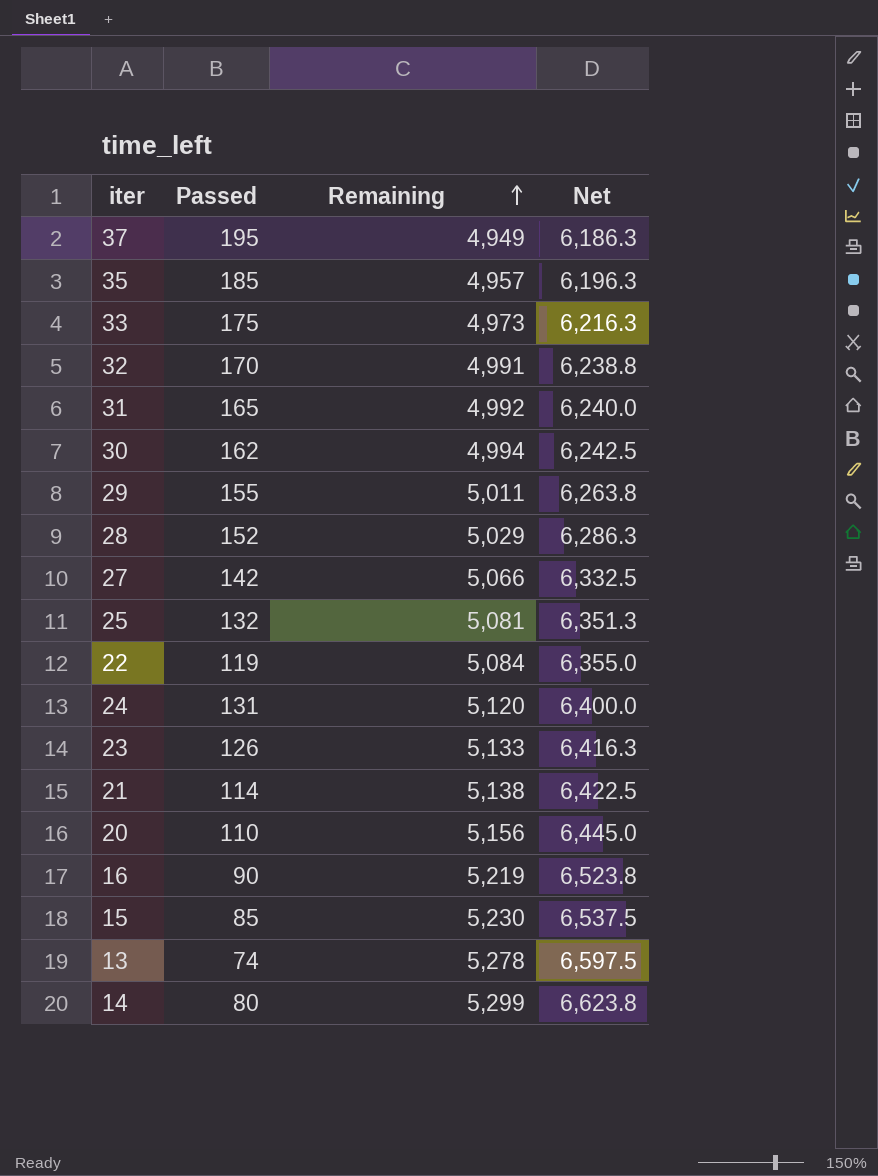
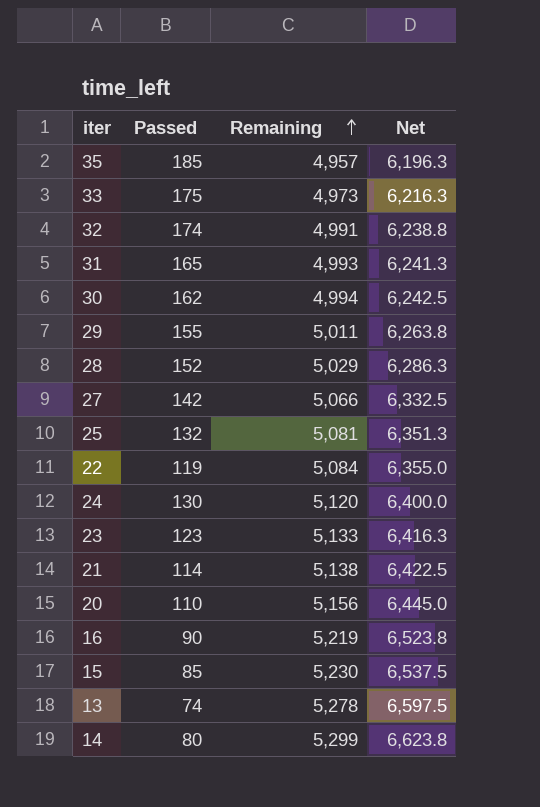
row 37: 195 | 4,949 | 6,186.3 -> none
32 | Passed: 170 -> 174
31 | Remaining: 4,992 -> 4,993
31 | Net: 6,240.0 -> 6,241.3
24 | Passed: 131 -> 130
23 | Passed: 126 -> 123

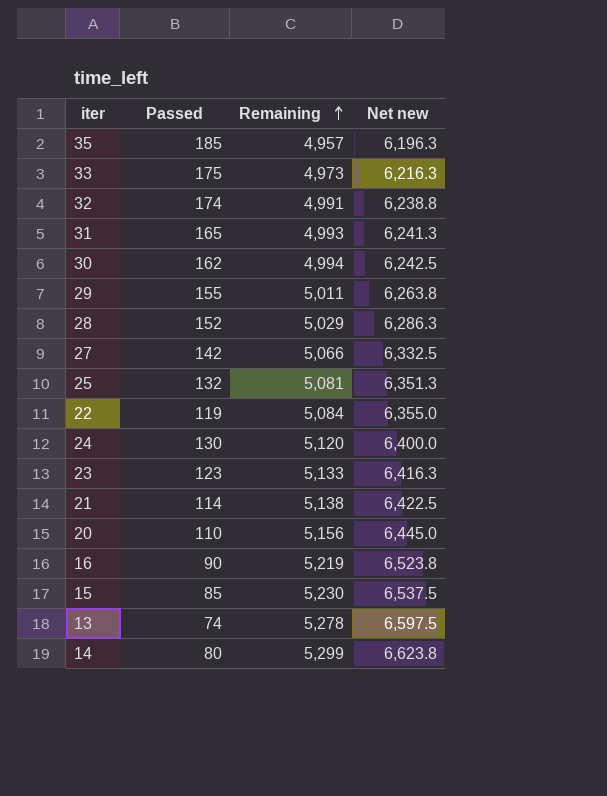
column name: Net -> Net new

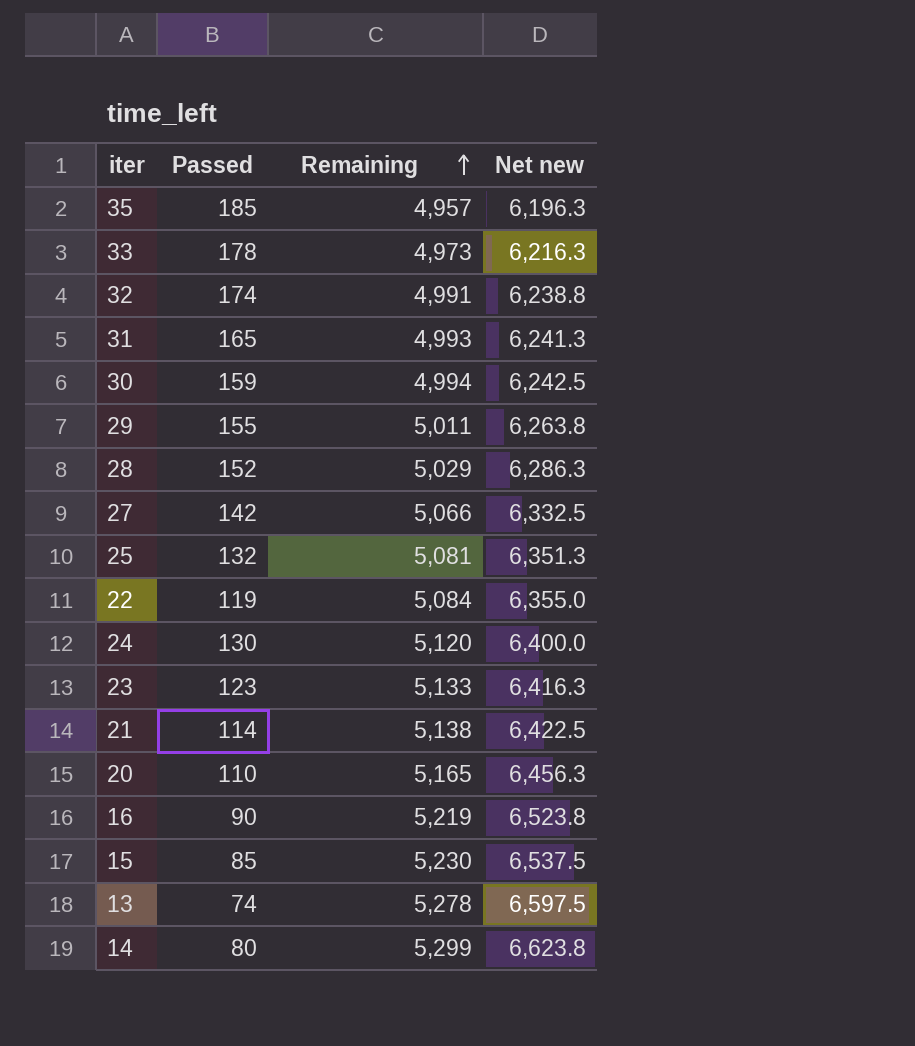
33 | Passed: 175 -> 178
30 | Passed: 162 -> 159
20 | Remaining: 5,156 -> 5,165
20 | Net new: 6,445.0 -> 6,456.3

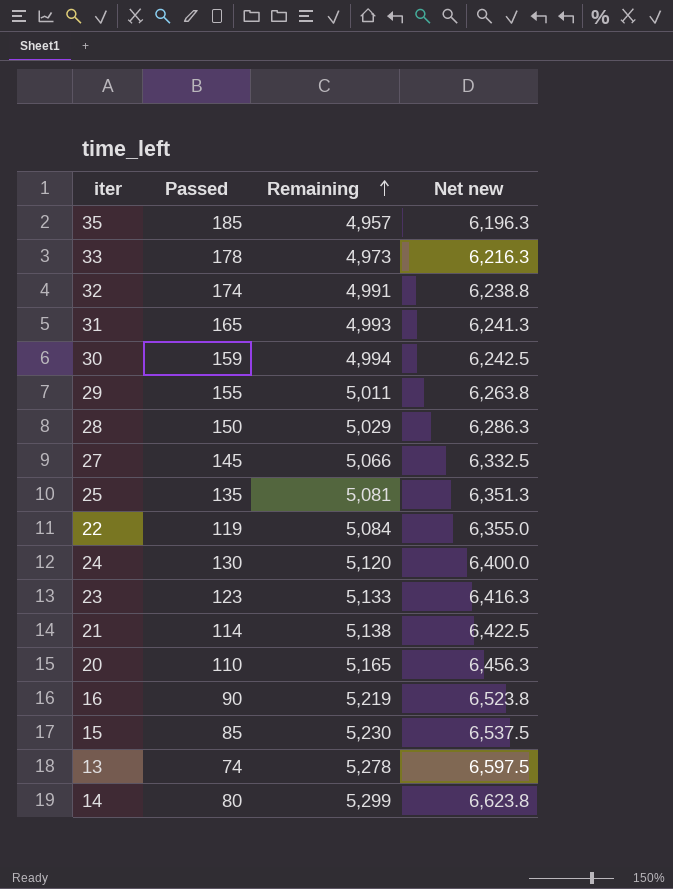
28 | Passed: 152 -> 150
27 | Passed: 142 -> 145
25 | Passed: 132 -> 135

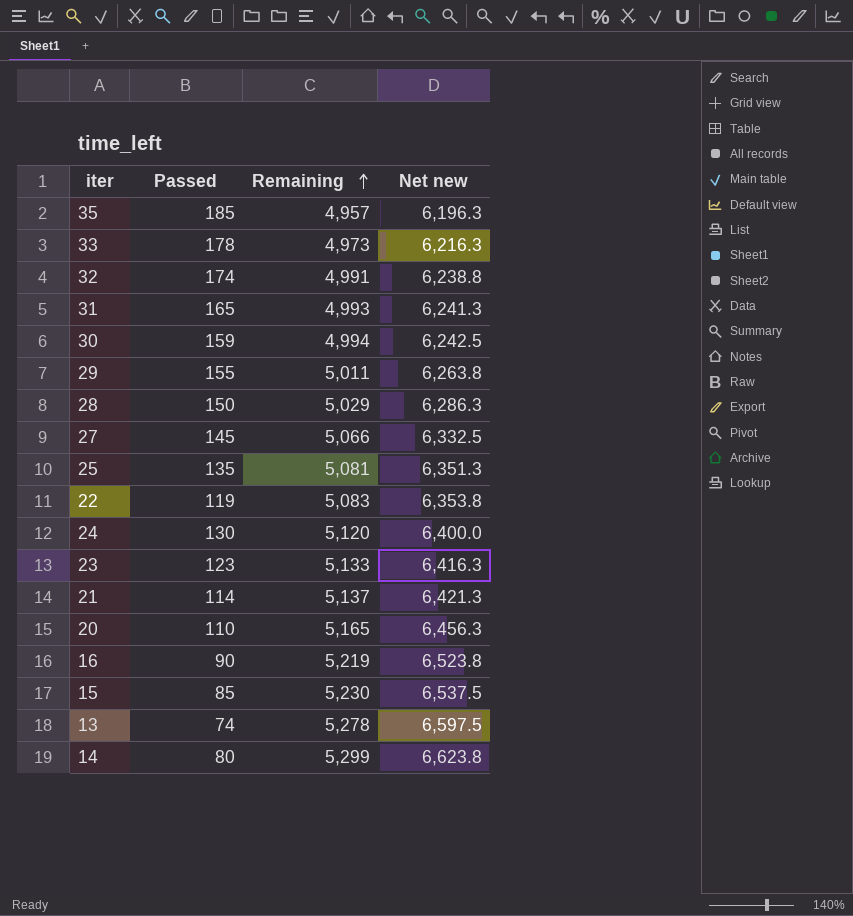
22 | Remaining: 5,084 -> 5,083
22 | Net new: 6,355.0 -> 6,353.8
21 | Remaining: 5,138 -> 5,137
21 | Net new: 6,422.5 -> 6,421.3

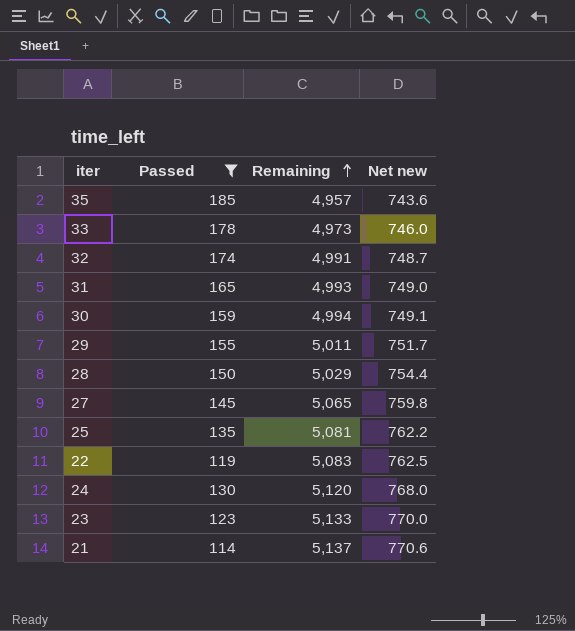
filter: none -> Passed >= 114
column Net new | formula: [Remaining] * 1.25 -> [Remaining] * 0.15
27 | Remaining: 5,066 -> 5,065

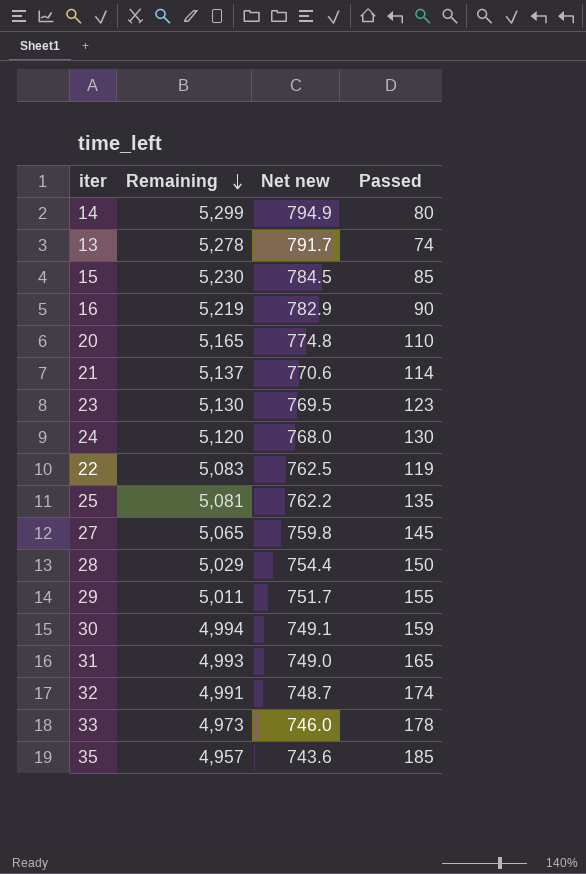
filter: Passed >= 114 -> none
row order: Remaining ascending -> Remaining descending
column Passed | position: 2 -> 4
23 | Remaining: 5,133 -> 5,130
23 | Net new: 770.0 -> 769.5

